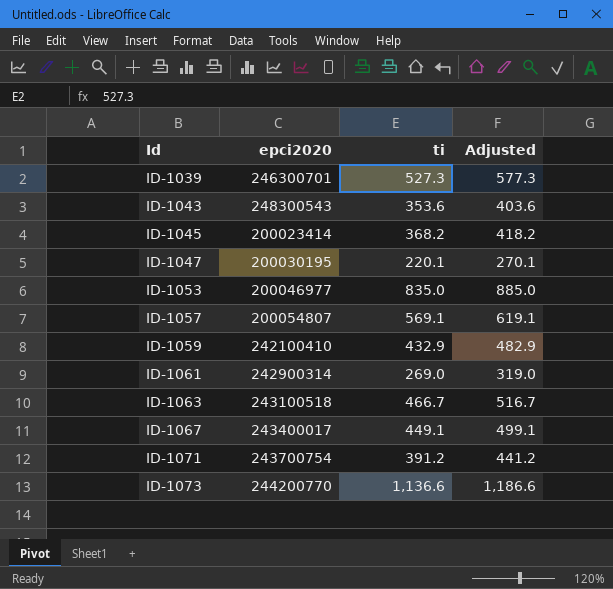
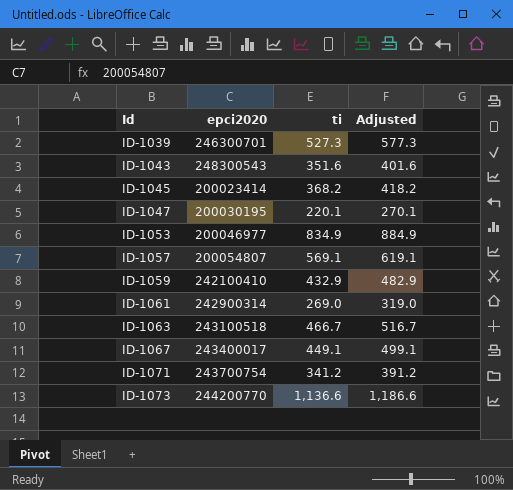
ID-1043 | ti: 353.6 -> 351.6
ID-1043 | Adjusted: 403.6 -> 401.6
ID-1053 | ti: 835.0 -> 834.9
ID-1053 | Adjusted: 885.0 -> 884.9
ID-1071 | ti: 391.2 -> 341.2
ID-1071 | Adjusted: 441.2 -> 391.2

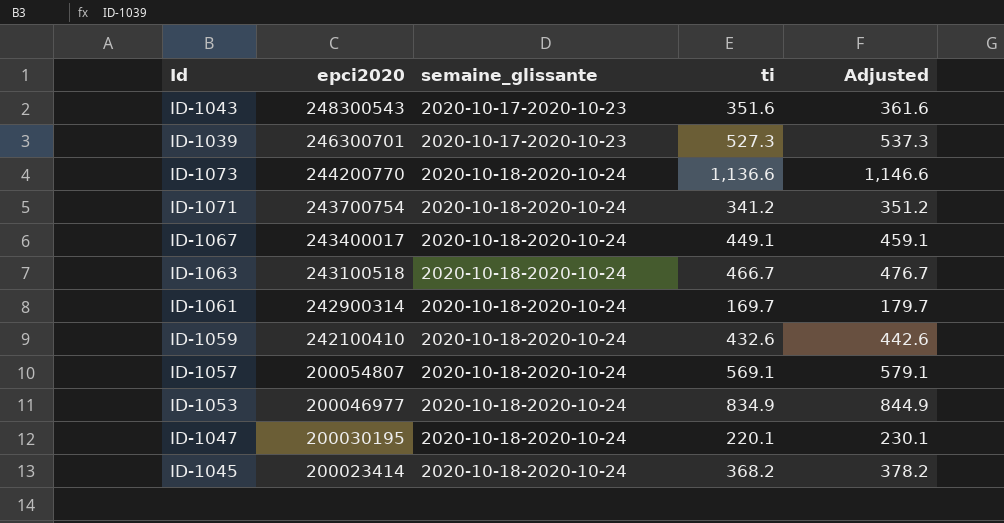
row order: Id ascending -> epci2020 descending
column semaine_glissante | position: none -> 3
column Adjusted | formula: [ti] + 50 -> [ti] + 10
ID-1061 | ti: 269.0 -> 169.7
ID-1059 | ti: 432.9 -> 432.6

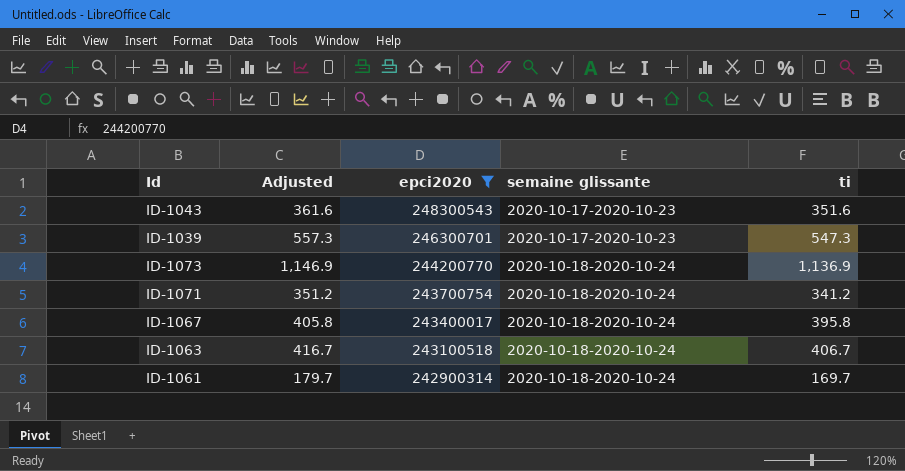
filter: none -> epci2020 >= 242900314
column Adjusted | position: 5 -> 2
column name: semaine_glissante -> semaine glissante
ID-1039 | Adjusted: 537.3 -> 557.3
ID-1039 | ti: 527.3 -> 547.3
ID-1073 | Adjusted: 1,146.6 -> 1,146.9
ID-1073 | ti: 1,136.6 -> 1,136.9
ID-1067 | Adjusted: 459.1 -> 405.8
ID-1067 | ti: 449.1 -> 395.8
ID-1063 | Adjusted: 476.7 -> 416.7
ID-1063 | ti: 466.7 -> 406.7

